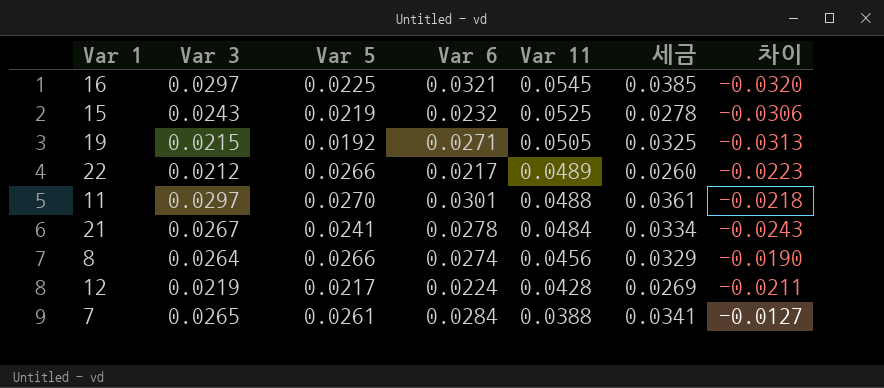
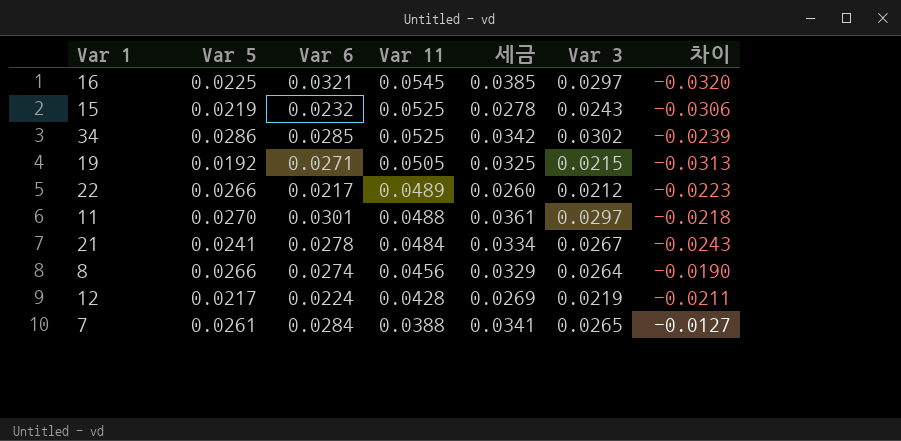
column Var 3 | position: 2 -> 6
row 34: none -> 0.0286 | 0.0285 | 0.0525 | 0.0342 | 0.0302 | -0.0239

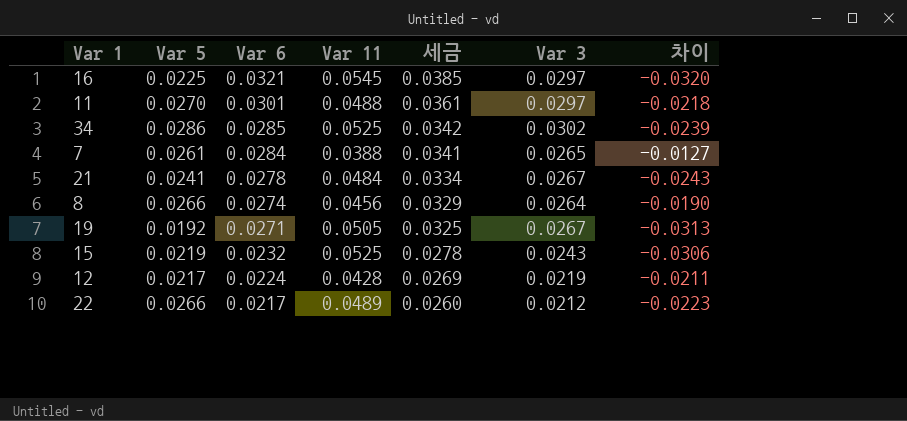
row order: Var 11 descending -> Var 6 descending
19 | Var 3: 0.0215 -> 0.0267

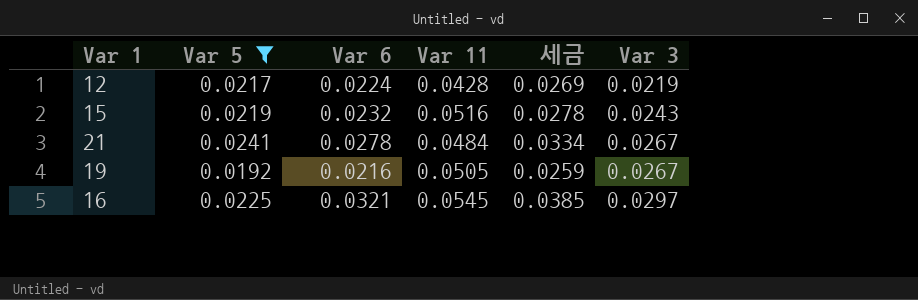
filter: none -> Var 5 <= 0.0241
row order: Var 6 descending -> Var 3 ascending
column 차이 | formula: [Var 5] - [Var 11] -> none
15 | Var 11: 0.0525 -> 0.0516
19 | Var 6: 0.0271 -> 0.0216
19 | 세금: 0.0325 -> 0.0259

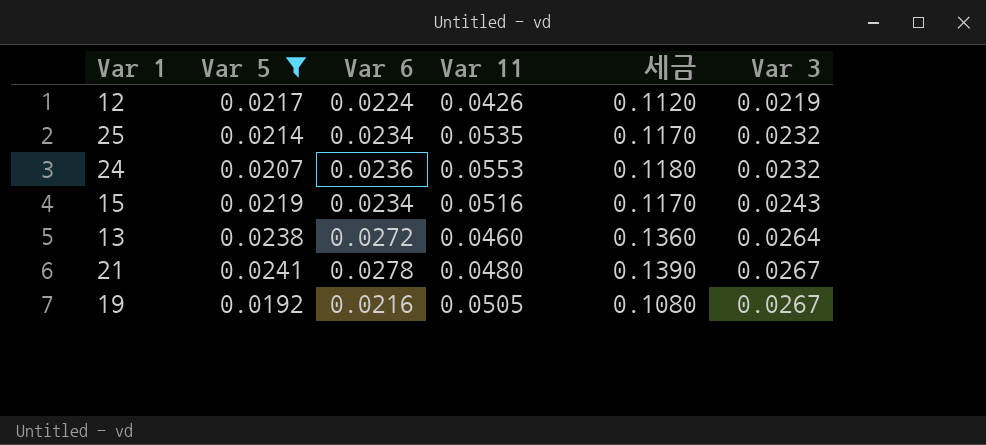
column 세금 | formula: [Var 6] * 1.2 -> [Var 6] * 5
row 16: 0.0225 | 0.0321 | 0.0545 | 0.0385 | 0.0297 -> none
12 | Var 11: 0.0428 -> 0.0426
row 25: none -> 0.0214 | 0.0234 | 0.0535 | 0.1170 | 0.0232
row 24: none -> 0.0207 | 0.0236 | 0.0553 | 0.1180 | 0.0232
15 | Var 6: 0.0232 -> 0.0234
row 13: none -> 0.0238 | 0.0272 | 0.0460 | 0.1360 | 0.0264
21 | Var 11: 0.0484 -> 0.0480

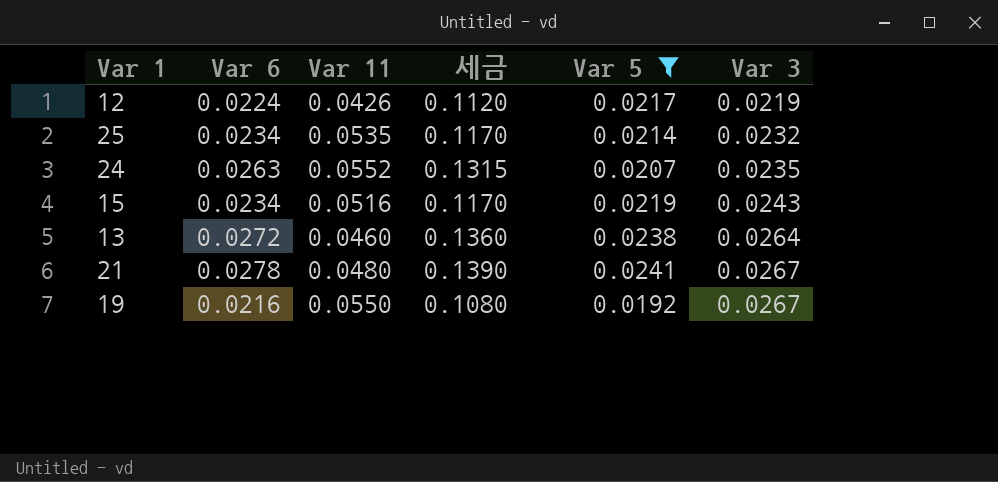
column Var 5 | position: 2 -> 5
24 | Var 6: 0.0236 -> 0.0263
24 | Var 11: 0.0553 -> 0.0552
24 | 세금: 0.1180 -> 0.1315
24 | Var 3: 0.0232 -> 0.0235
19 | Var 11: 0.0505 -> 0.0550

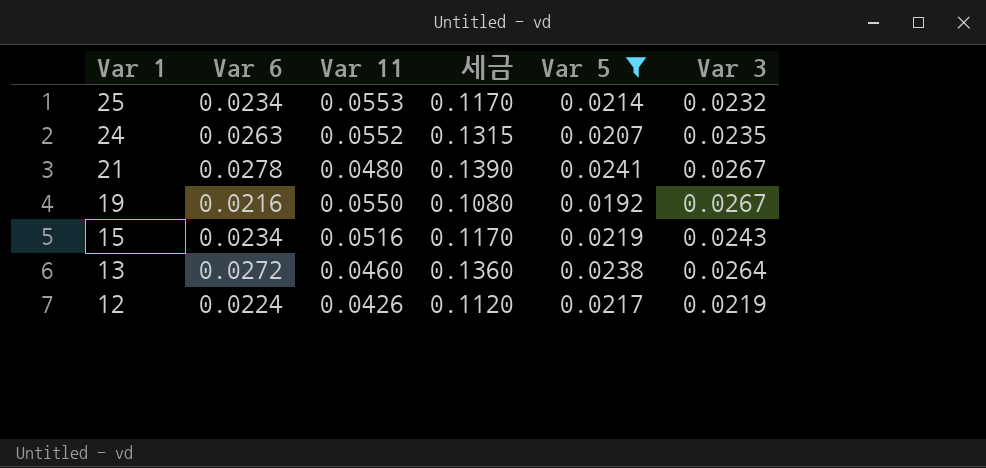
row order: Var 3 ascending -> Var 1 descending
25 | Var 11: 0.0535 -> 0.0553

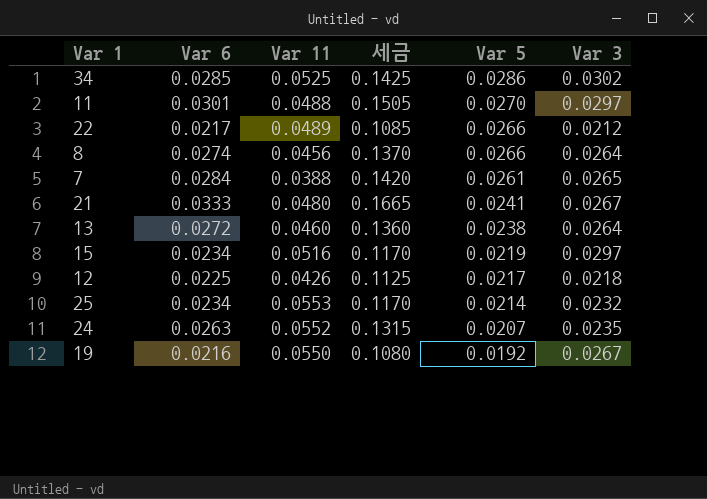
filter: Var 5 <= 0.0241 -> none
row order: Var 1 descending -> Var 5 descending
21 | Var 6: 0.0278 -> 0.0333
21 | 세금: 0.1390 -> 0.1665
15 | Var 3: 0.0243 -> 0.0297
12 | Var 6: 0.0224 -> 0.0225
12 | 세금: 0.1120 -> 0.1125
12 | Var 3: 0.0219 -> 0.0218

